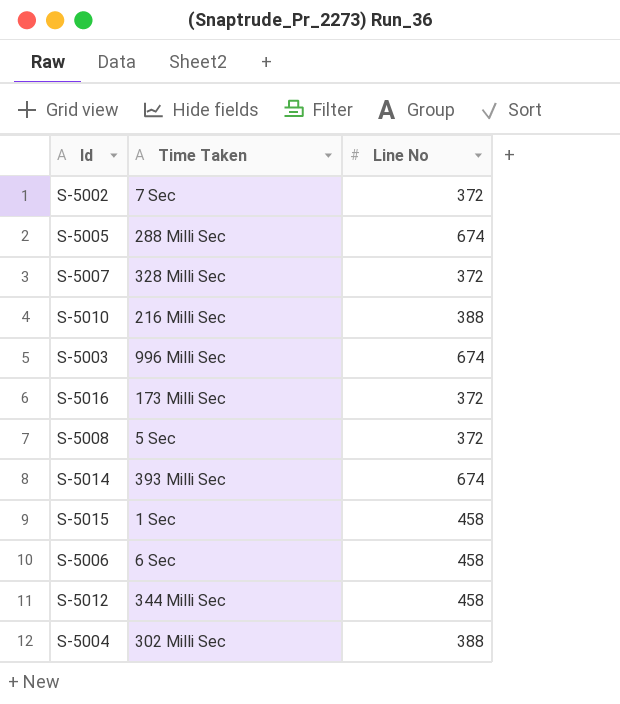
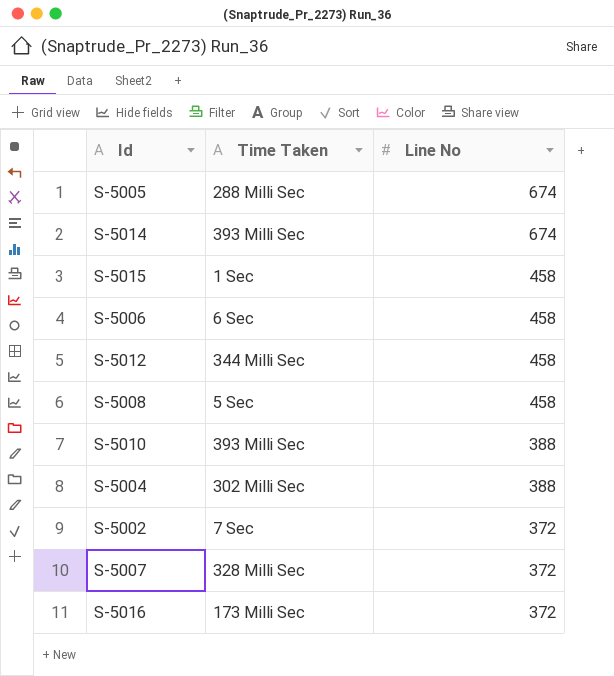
row order: none -> Line No descending
row S-5003: 996 Milli Sec | 674 -> none
S-5008 | Line No: 372 -> 458
S-5010 | Time Taken: 216 Milli Sec -> 393 Milli Sec

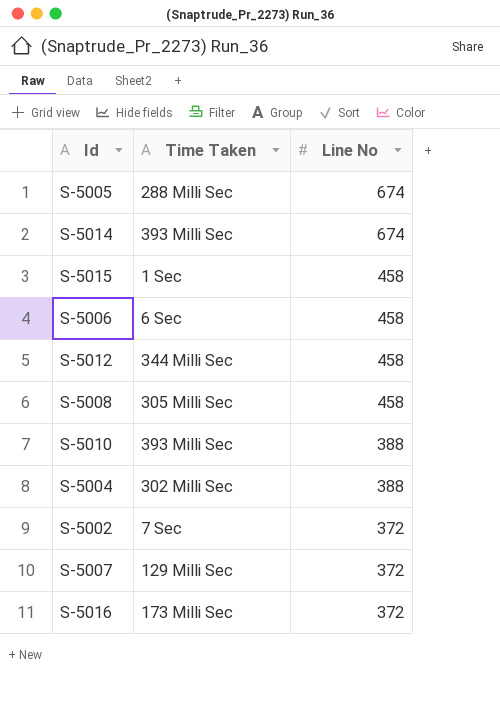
S-5008 | Time Taken: 5 Sec -> 305 Milli Sec
S-5007 | Time Taken: 328 Milli Sec -> 129 Milli Sec

